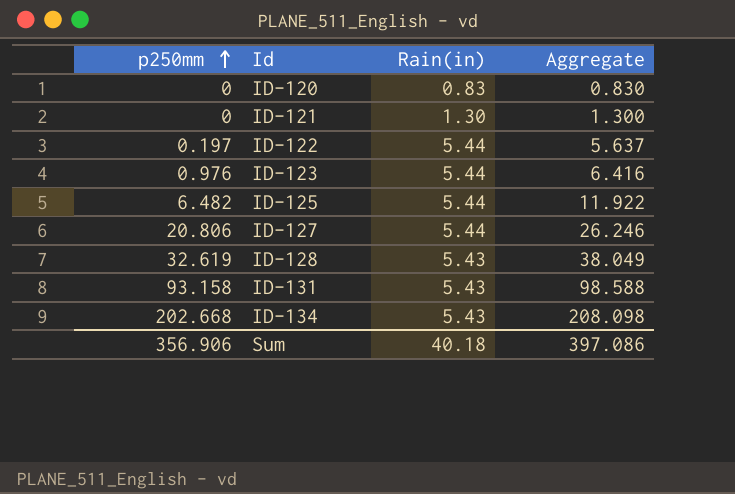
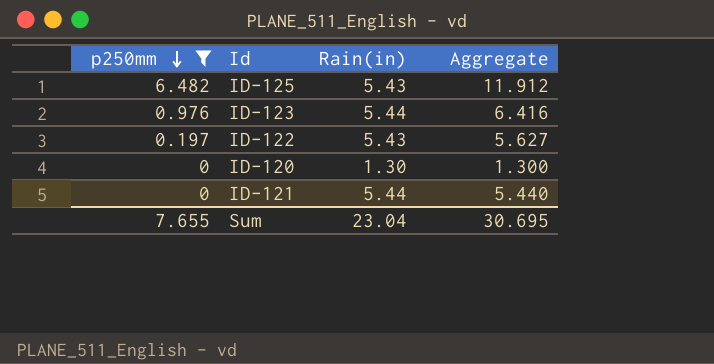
filter: none -> p250mm <= 6.482
row order: p250mm ascending -> p250mm descending
ID-125 | Rain(in): 5.44 -> 5.43
ID-125 | Aggregate: 11.922 -> 11.912
ID-122 | Rain(in): 5.44 -> 5.43
ID-122 | Aggregate: 5.637 -> 5.627
ID-120 | Rain(in): 0.83 -> 1.30
ID-120 | Aggregate: 0.830 -> 1.300
ID-121 | Rain(in): 1.30 -> 5.44
ID-121 | Aggregate: 1.300 -> 5.440
Sum | p250mm: 356.906 -> 7.655
Sum | Rain(in): 40.18 -> 23.04
Sum | Aggregate: 397.086 -> 30.695

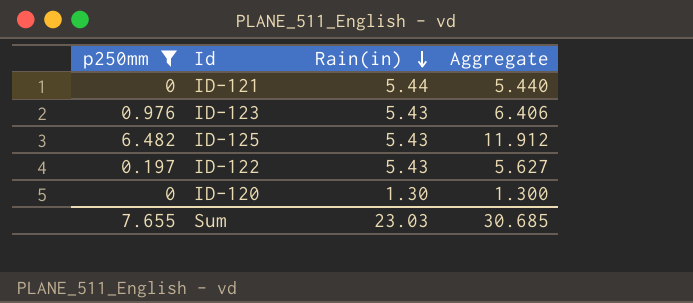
row order: p250mm descending -> Rain(in) descending
ID-123 | Rain(in): 5.44 -> 5.43
ID-123 | Aggregate: 6.416 -> 6.406
Sum | Rain(in): 23.04 -> 23.03
Sum | Aggregate: 30.695 -> 30.685

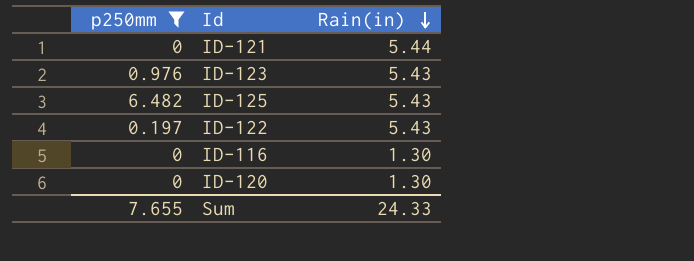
column Aggregate | formula: [p250mm] + [Rain(in)] -> none
row ID-116: none -> 0 | 1.30
Sum | Rain(in): 23.03 -> 24.33

